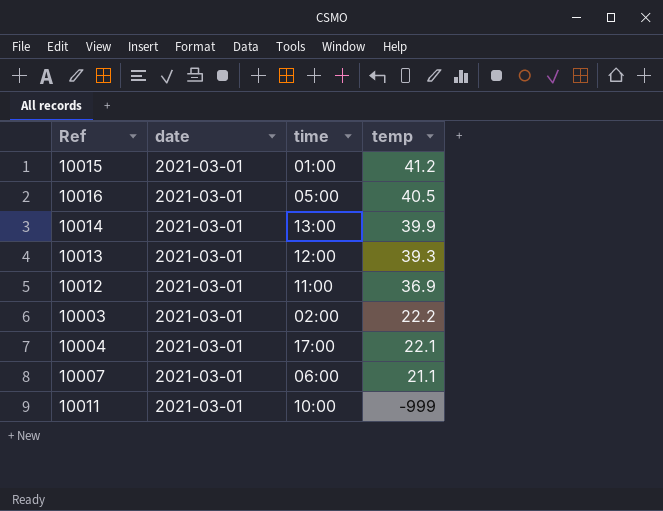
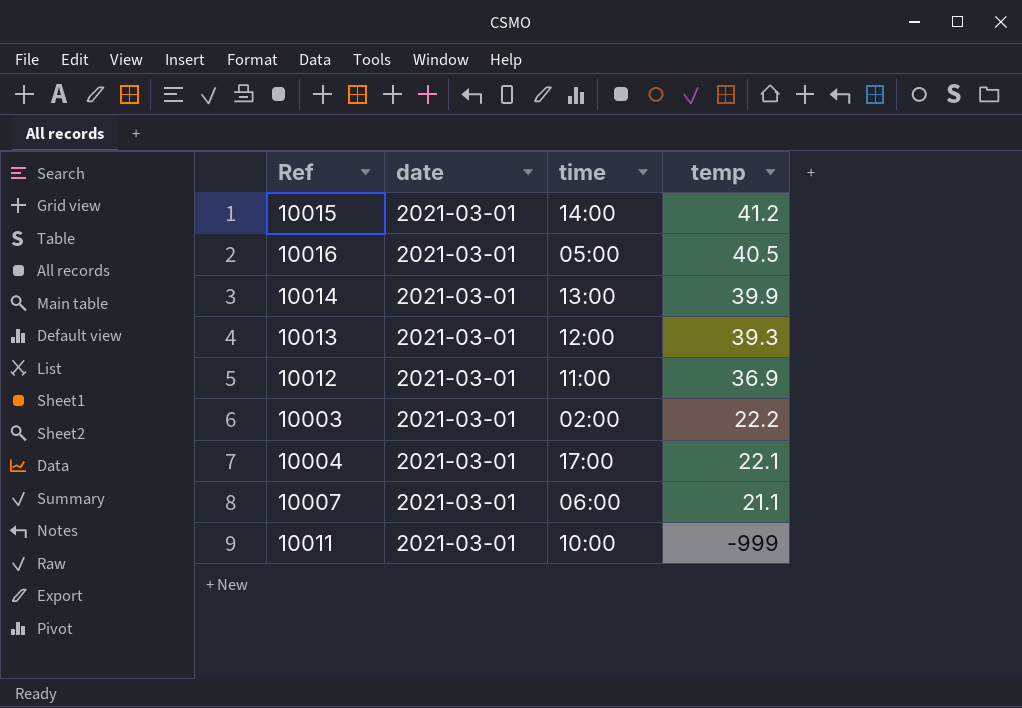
10015 | time: 01:00 -> 14:00

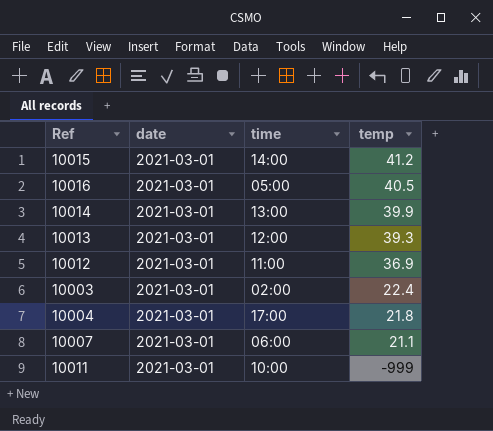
10003 | temp: 22.2 -> 22.4
10004 | temp: 22.1 -> 21.8

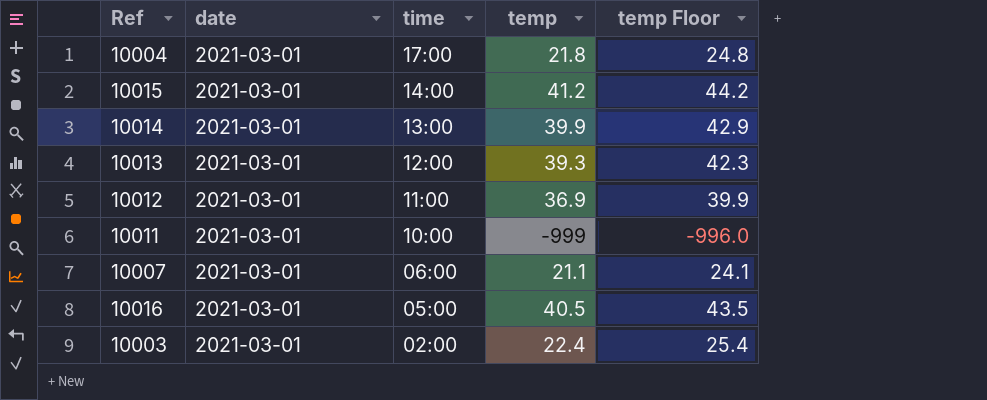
row order: temp descending -> time descending
column temp Floor | formula: none -> [temp] + 3

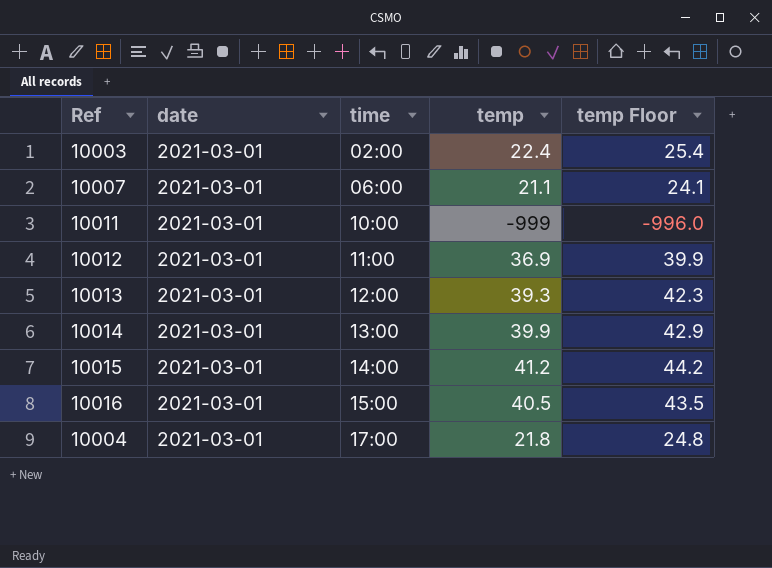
row order: time descending -> time ascending
10016 | time: 05:00 -> 15:00

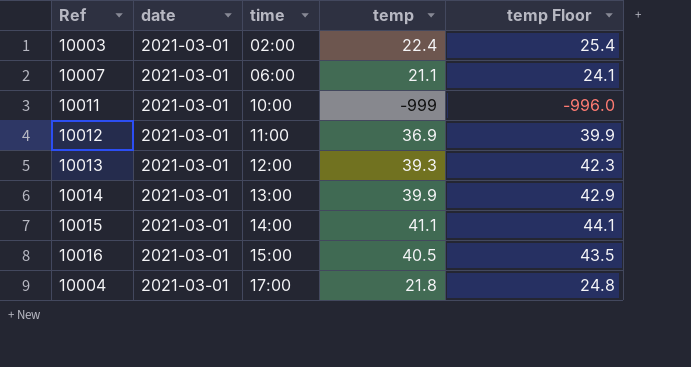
10015 | temp: 41.2 -> 41.1
10015 | temp Floor: 44.2 -> 44.1

